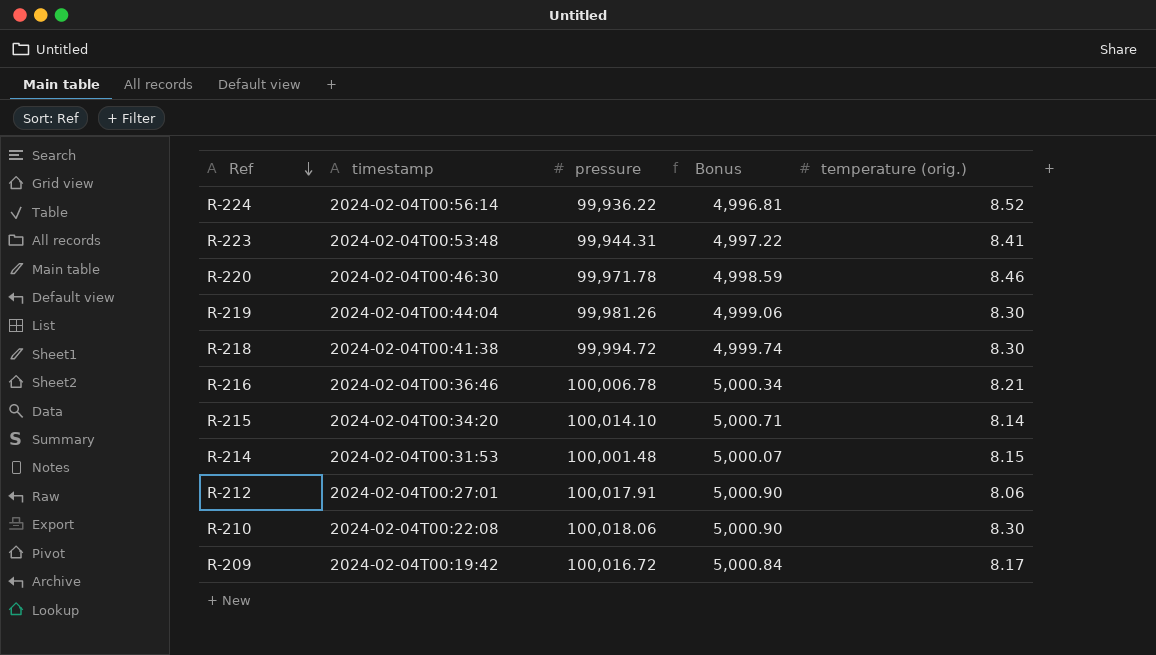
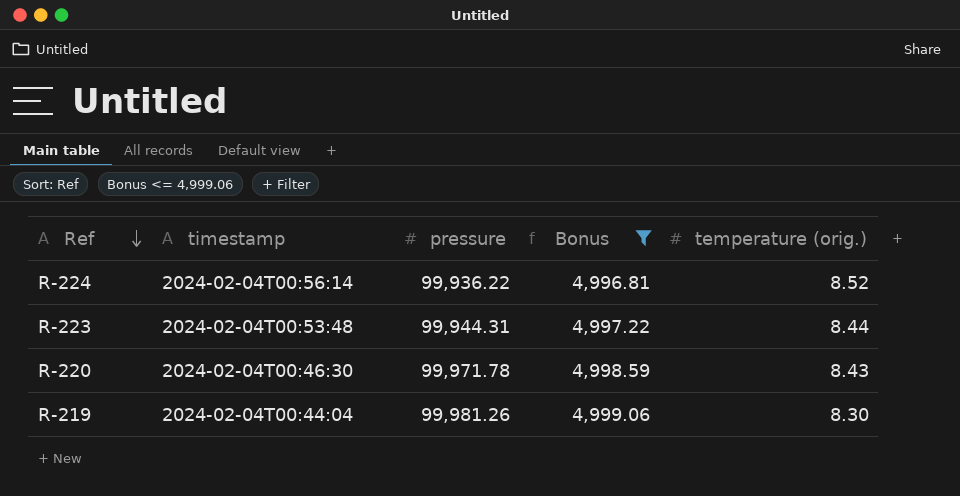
filter: none -> Bonus <= 4,999.06
R-223 | temperature (orig.): 8.41 -> 8.44
R-220 | temperature (orig.): 8.46 -> 8.43

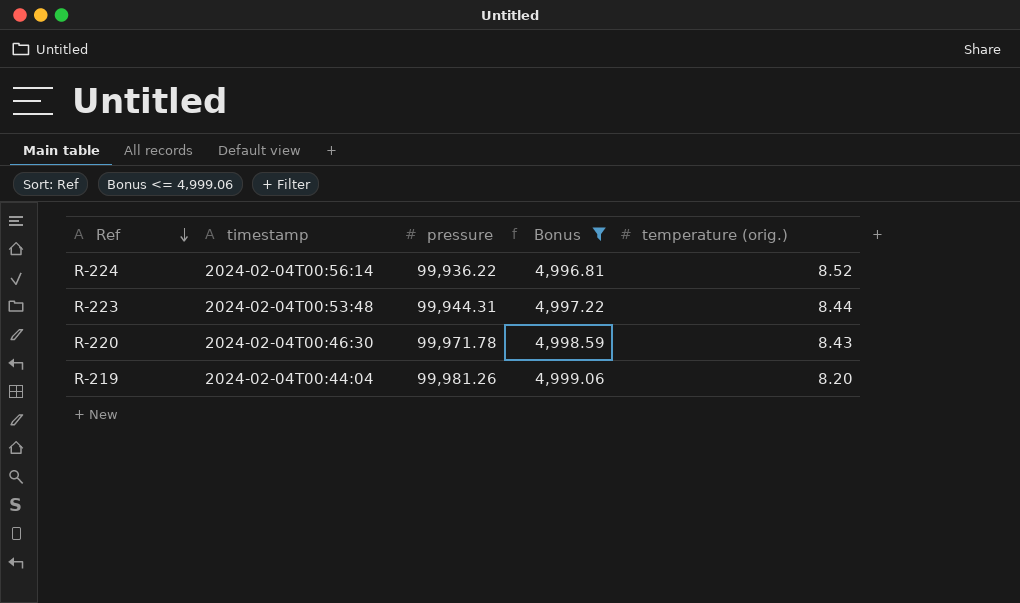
R-219 | temperature (orig.): 8.30 -> 8.20

